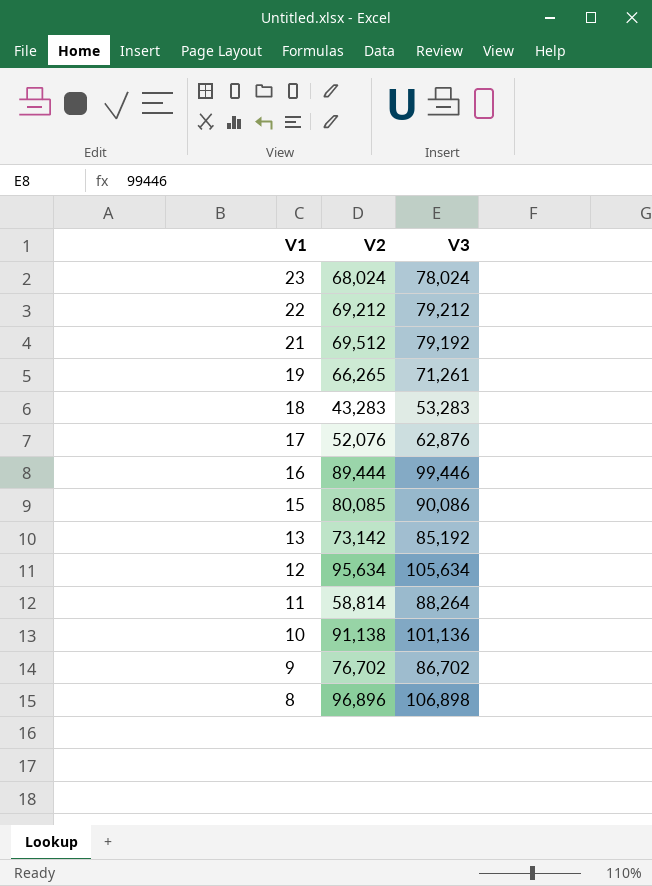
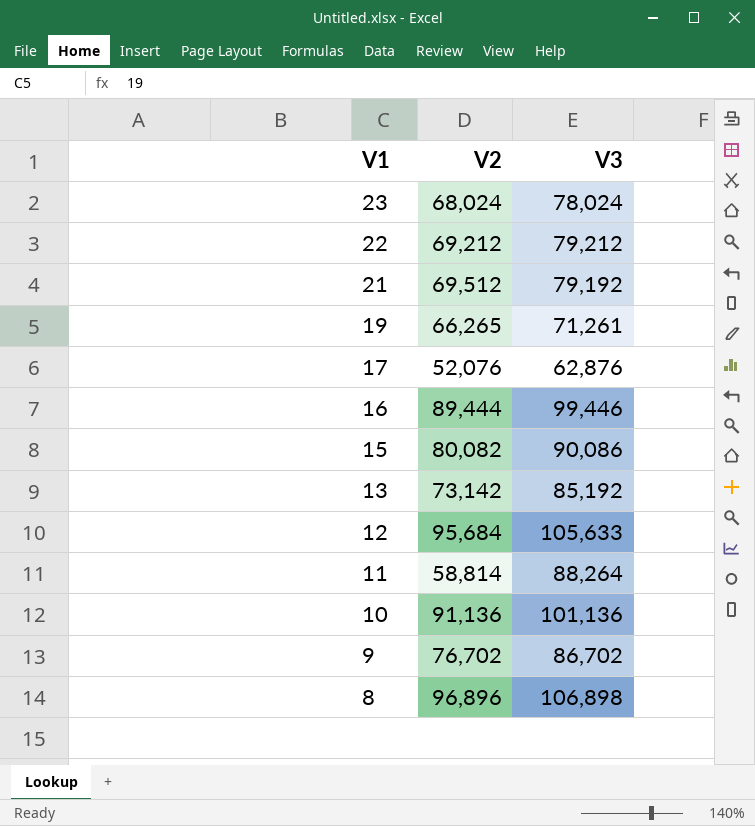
row 18: 43,283 | 53,283 -> none
15 | V2: 80,085 -> 80,082
12 | V2: 95,634 -> 95,684
12 | V3: 105,634 -> 105,633
10 | V2: 91,138 -> 91,136

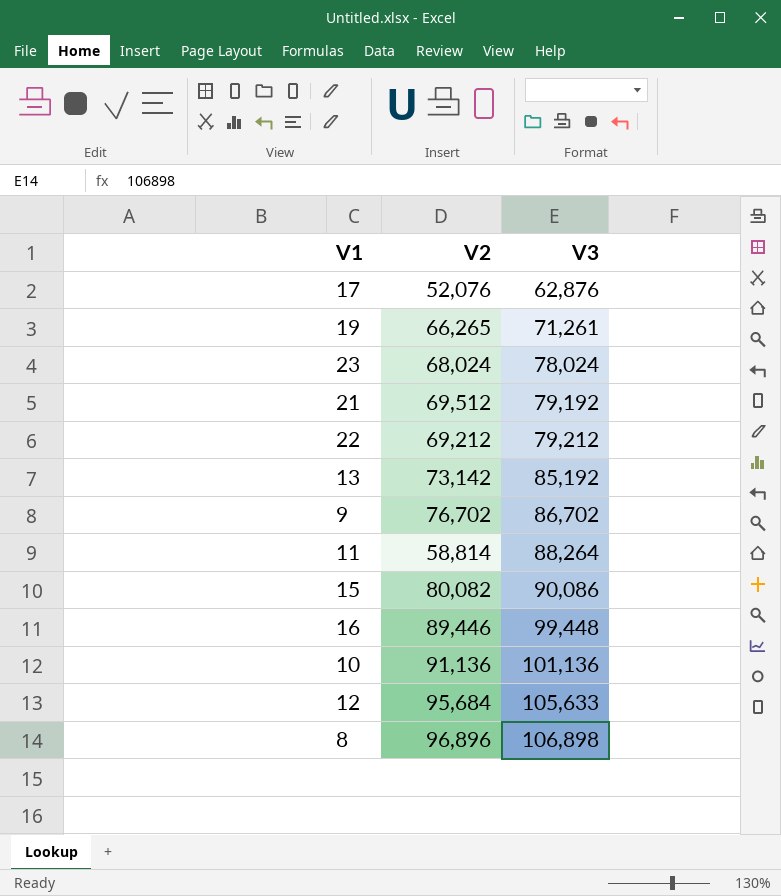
row order: V1 descending -> V3 ascending
16 | V2: 89,444 -> 89,446
16 | V3: 99,446 -> 99,448

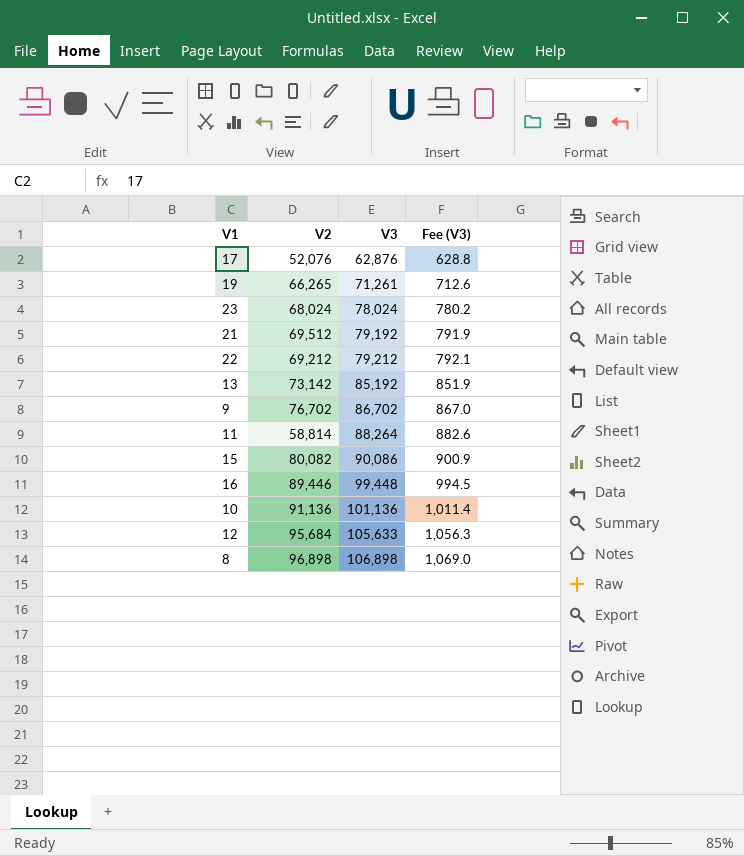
column Fee (V3) | formula: none -> [V3] * 0.01
8 | V2: 96,896 -> 96,898

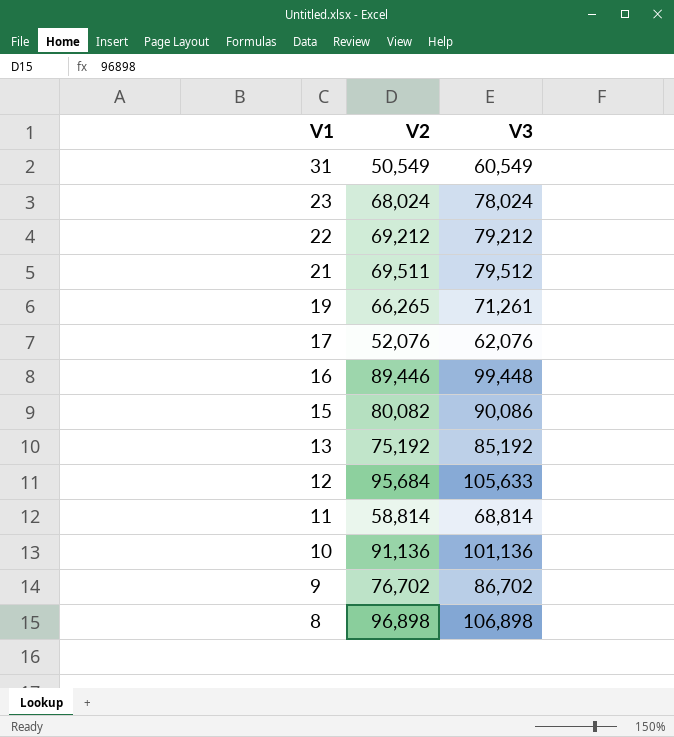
row order: V3 ascending -> V1 descending
column Fee (V3) | formula: [V3] * 0.01 -> none
row 31: none -> 50,549 | 60,549
21 | V2: 69,512 -> 69,511
21 | V3: 79,192 -> 79,512
17 | V3: 62,876 -> 62,076
13 | V2: 73,142 -> 75,192
11 | V3: 88,264 -> 68,814

